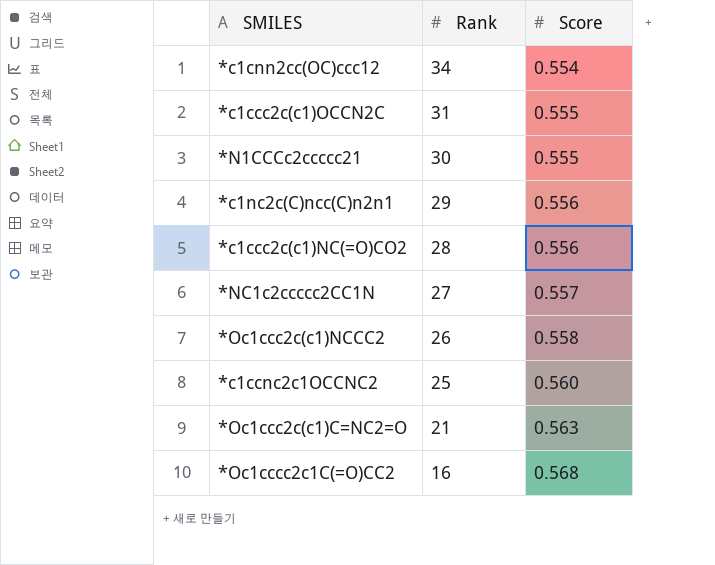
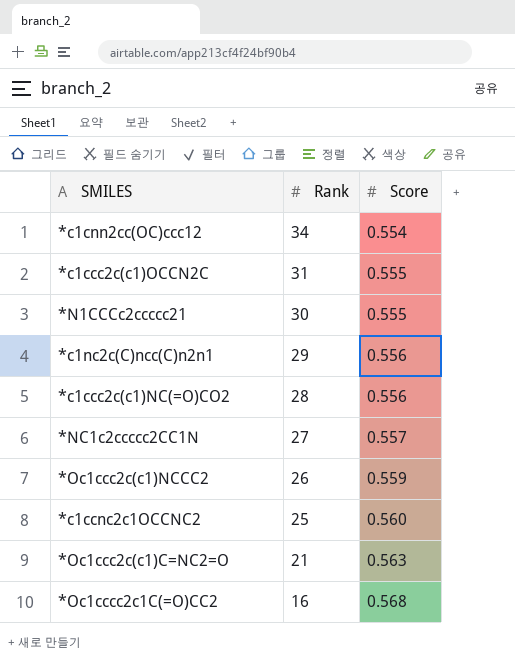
*Oc1ccc2c(c1)NCCC2 | Score: 0.558 -> 0.559

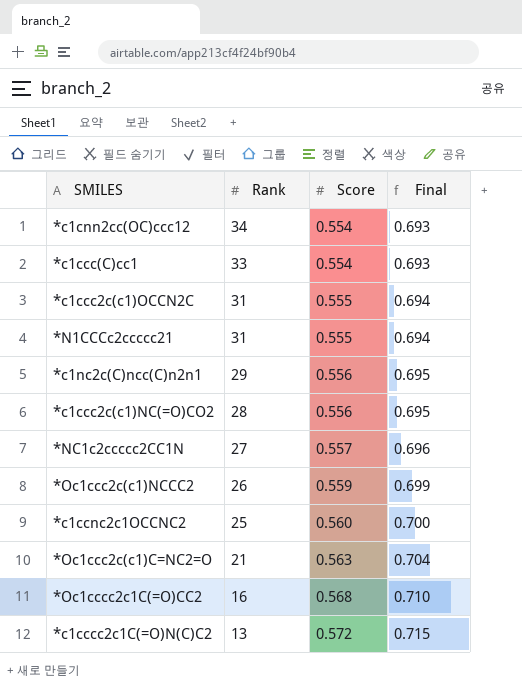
column Final | formula: none -> [Score] * 1.25
row *c1ccc(C)cc1: none -> 33 | 0.554 | 0.693
*N1CCCc2ccccc21 | Rank: 30 -> 31
row *c1cccc2c1C(=O)N(C)C2: none -> 13 | 0.572 | 0.715

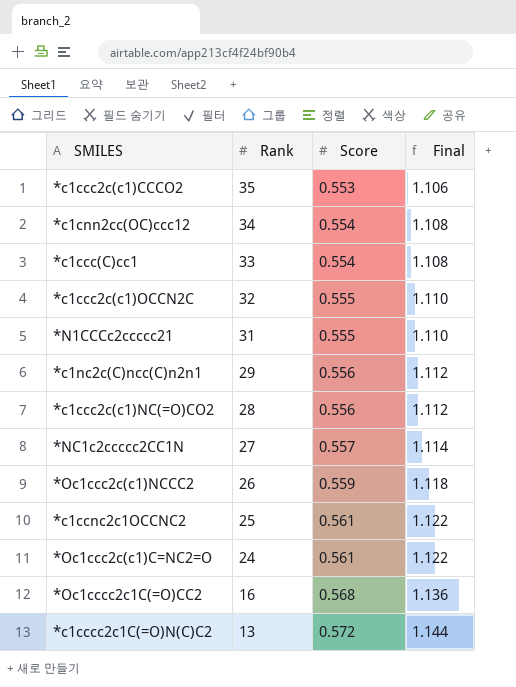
column Final | formula: [Score] * 1.25 -> [Score] * 2
row *c1ccc2c(c1)CCCO2: none -> 35 | 0.553 | 1.106
*c1ccc2c(c1)OCCN2C | Rank: 31 -> 32
*c1ccnc2c1OCCNC2 | Score: 0.560 -> 0.561
*Oc1ccc2c(c1)C=NC2=O | Rank: 21 -> 24
*Oc1ccc2c(c1)C=NC2=O | Score: 0.563 -> 0.561

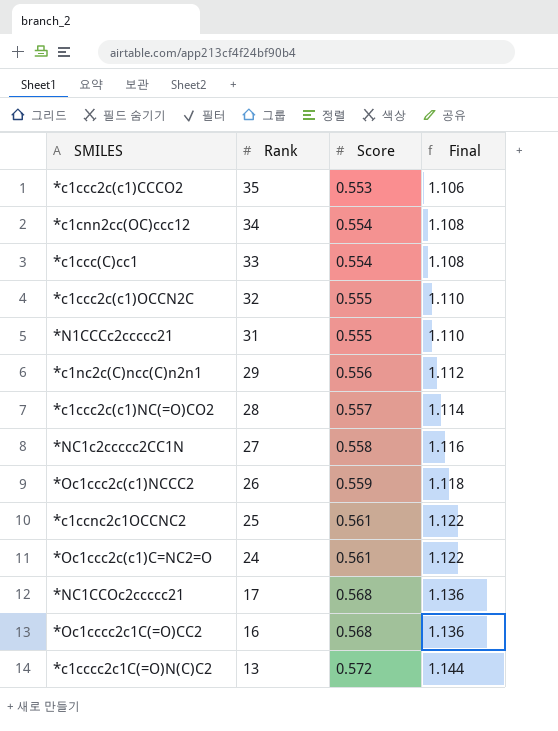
*c1ccc2c(c1)NC(=O)CO2 | Score: 0.556 -> 0.557
*c1ccc2c(c1)NC(=O)CO2 | Final: 1.112 -> 1.114
*NC1c2ccccc2CC1N | Score: 0.557 -> 0.558
*NC1c2ccccc2CC1N | Final: 1.114 -> 1.116
row *NC1CCOc2ccccc21: none -> 17 | 0.568 | 1.136

